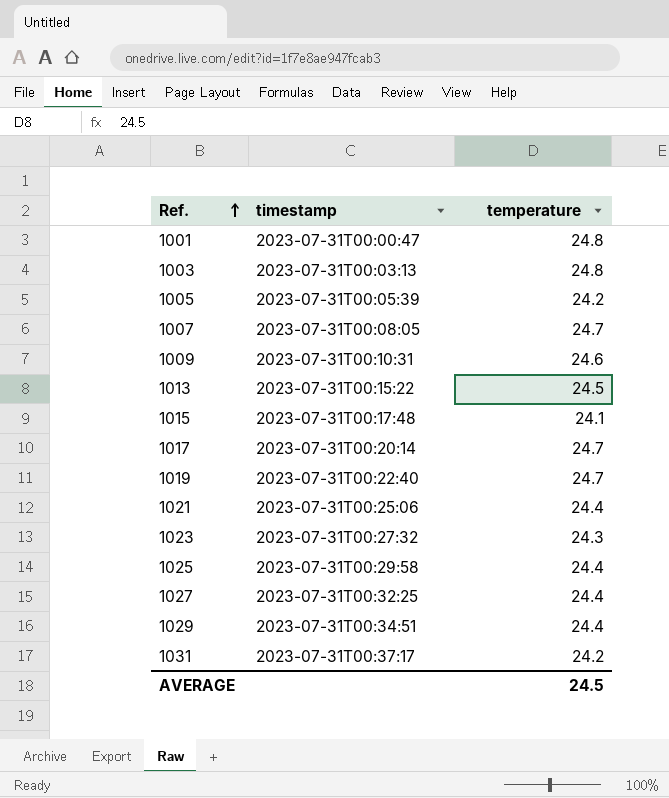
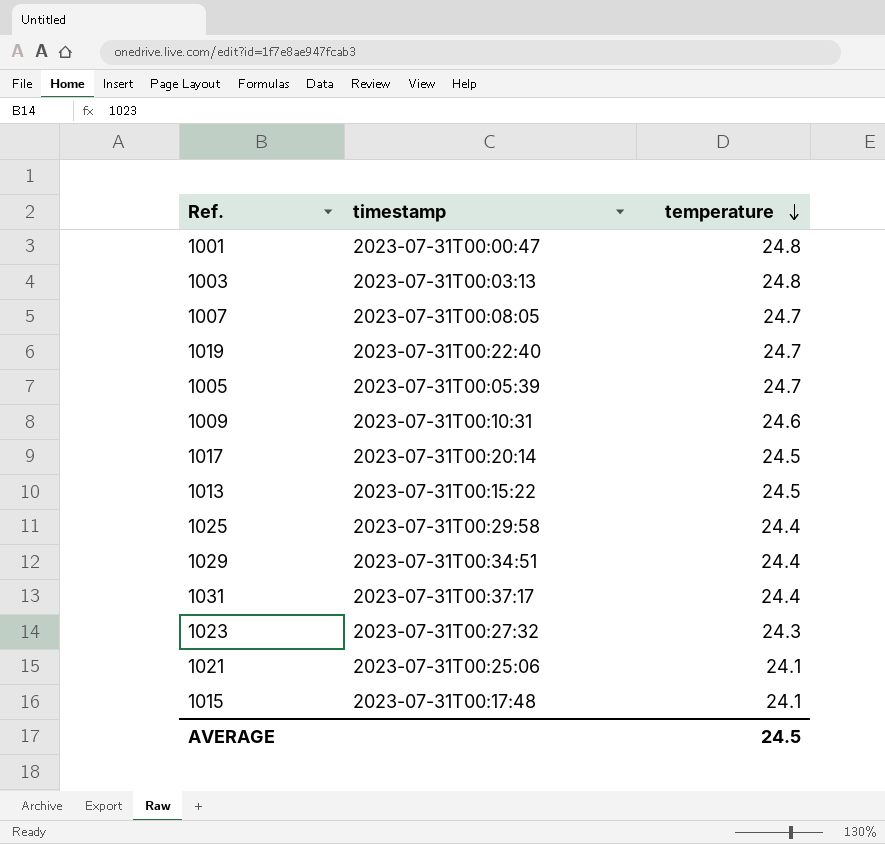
row order: Ref. ascending -> temperature descending
row 1027: 2023-07-31T00:32:25 | 24.4 -> none
1005 | temperature: 24.2 -> 24.7
1017 | temperature: 24.7 -> 24.5
1031 | temperature: 24.2 -> 24.4
1021 | temperature: 24.4 -> 24.1

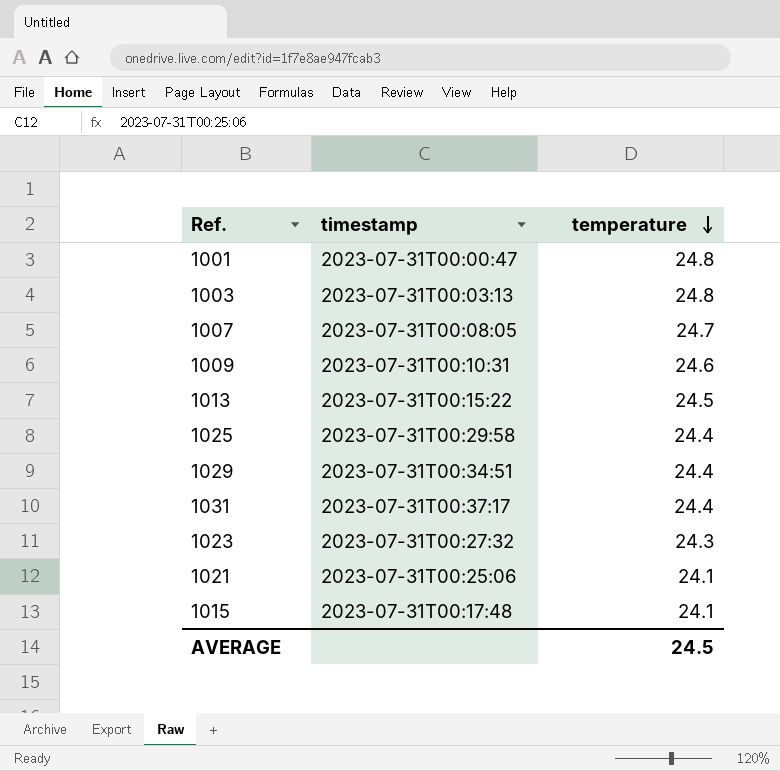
row 1019: 2023-07-31T00:22:40 | 24.7 -> none
row 1005: 2023-07-31T00:05:39 | 24.7 -> none
row 1017: 2023-07-31T00:20:14 | 24.5 -> none

